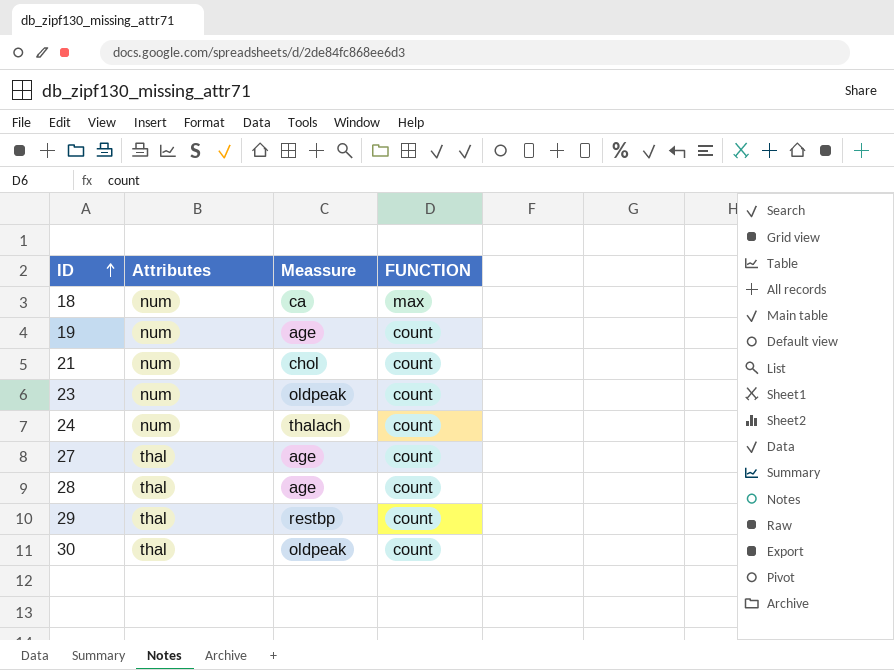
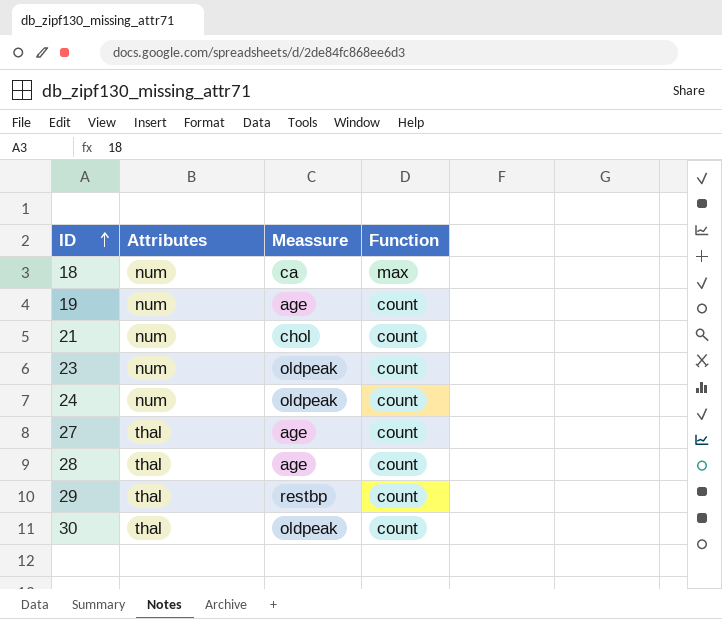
column name: FUNCTION -> Function
24 | Meassure: thalach -> oldpeak

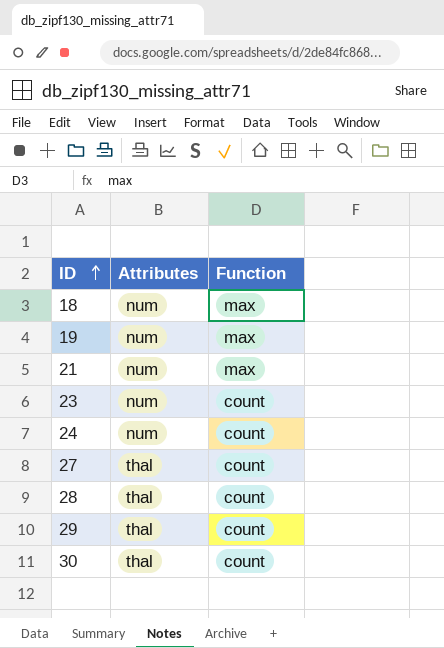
column Meassure | position: 3 -> none
19 | Function: count -> max
21 | Function: count -> max

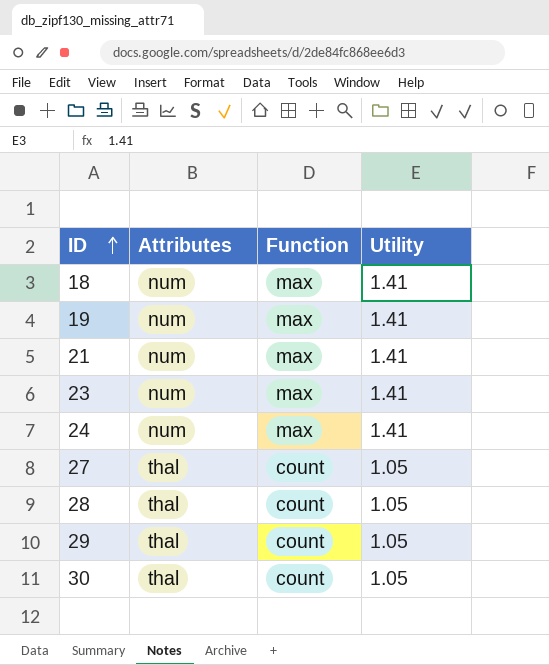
column Utility | position: none -> 4
23 | Function: count -> max
24 | Function: count -> max

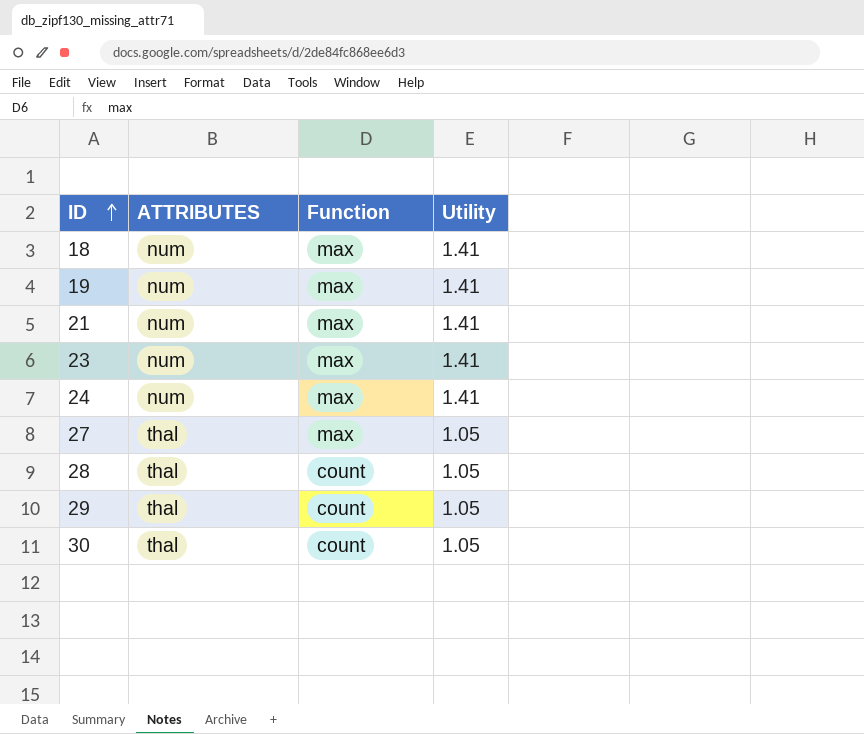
column name: Attributes -> ATTRIBUTES
27 | Function: count -> max

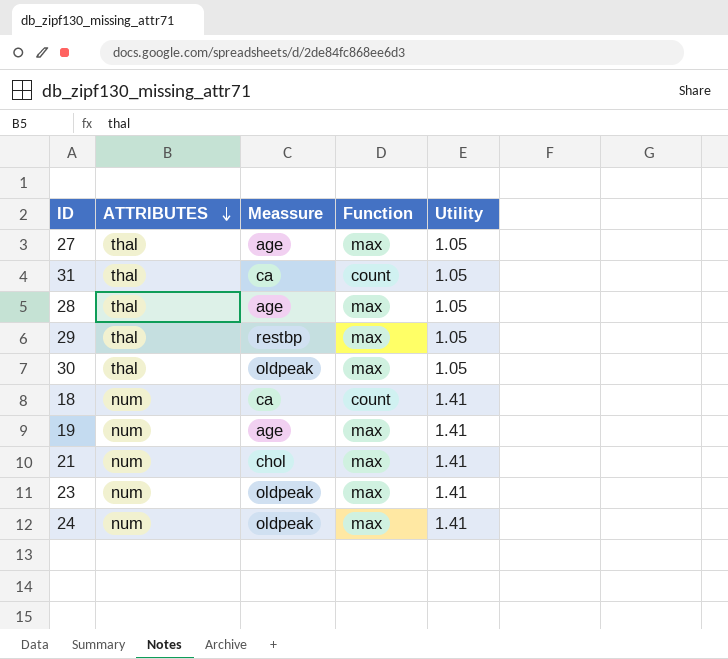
row order: ID ascending -> ATTRIBUTES descending
column Meassure | position: none -> 3
row 31: none -> thal | ca | count | 1.05
28 | Function: count -> max
29 | Function: count -> max
30 | Function: count -> max
18 | Function: max -> count

